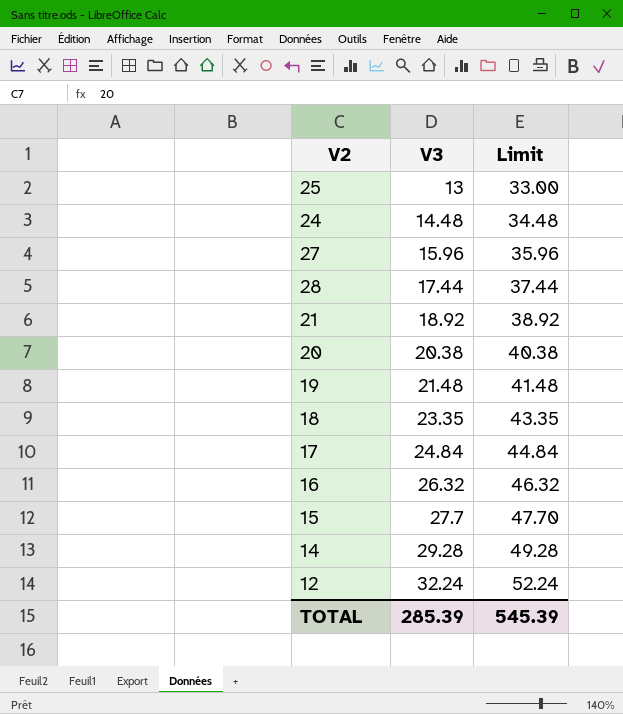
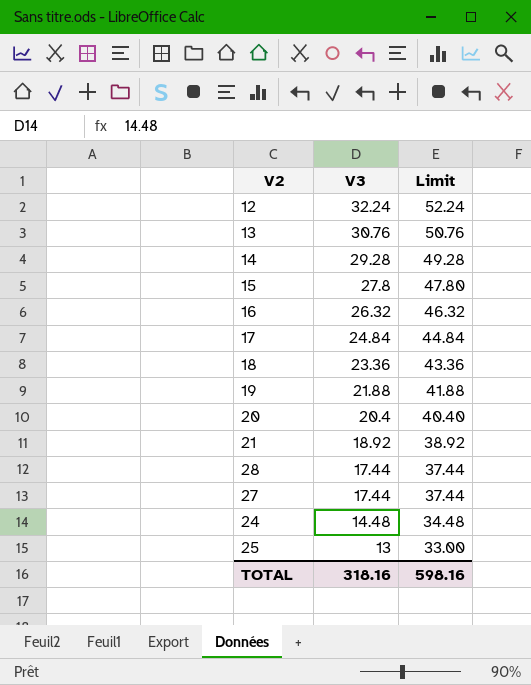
row order: V3 ascending -> V3 descending
row 13: none -> 30.76 | 50.76
15 | V3: 27.7 -> 27.8
15 | Limit: 47.70 -> 47.80
18 | V3: 23.35 -> 23.36
18 | Limit: 43.35 -> 43.36
19 | V3: 21.48 -> 21.88
19 | Limit: 41.48 -> 41.88
20 | V3: 20.38 -> 20.4
20 | Limit: 40.38 -> 40.40
27 | V3: 15.96 -> 17.44
27 | Limit: 35.96 -> 37.44
TOTAL | V3: 285.39 -> 318.16
TOTAL | Limit: 545.39 -> 598.16

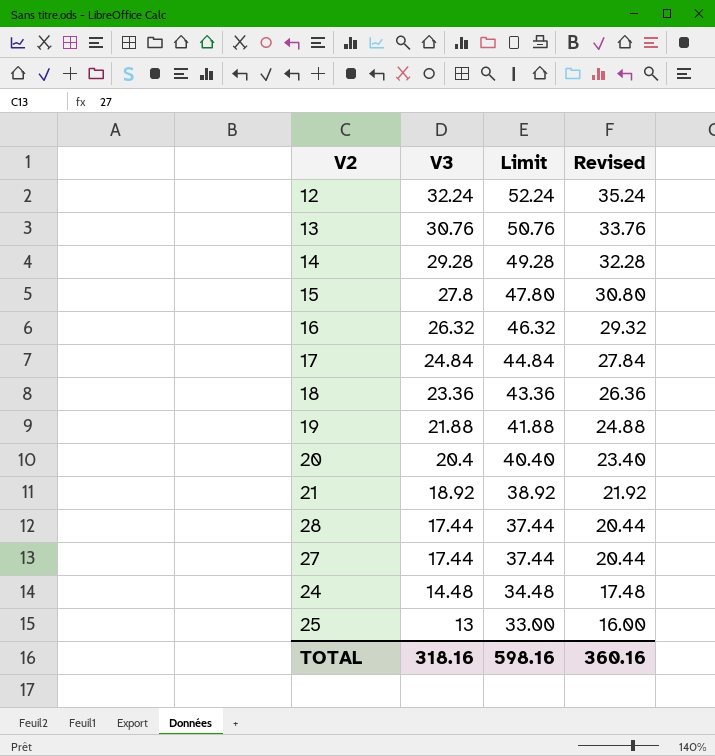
column Revised | formula: none -> [V3] + 3

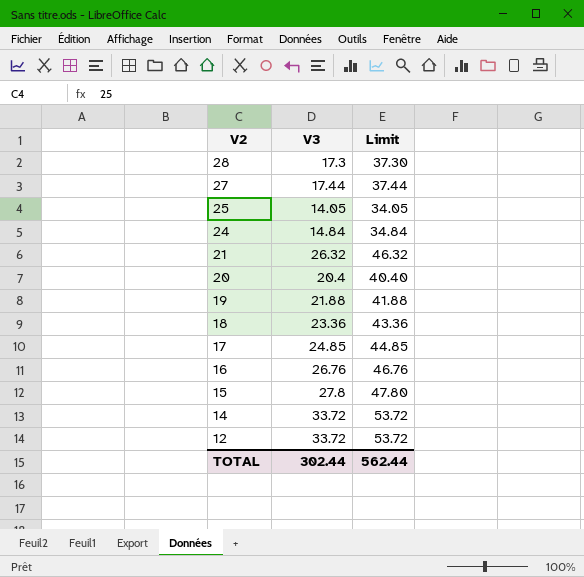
row order: V3 descending -> V2 descending
column Revised | formula: [V3] + 3 -> none
row 13: 30.76 | 50.76 | 33.76 -> none
28 | V3: 17.44 -> 17.3
28 | Limit: 37.44 -> 37.30
25 | V3: 13 -> 14.05
25 | Limit: 33.00 -> 34.05
24 | V3: 14.48 -> 14.84
24 | Limit: 34.48 -> 34.84
21 | V3: 18.92 -> 26.32
21 | Limit: 38.92 -> 46.32
17 | V3: 24.84 -> 24.85
17 | Limit: 44.84 -> 44.85
16 | V3: 26.32 -> 26.76
16 | Limit: 46.32 -> 46.76
14 | V3: 29.28 -> 33.72
14 | Limit: 49.28 -> 53.72
12 | V3: 32.24 -> 33.72
12 | Limit: 52.24 -> 53.72
TOTAL | V3: 318.16 -> 302.44
TOTAL | Limit: 598.16 -> 562.44

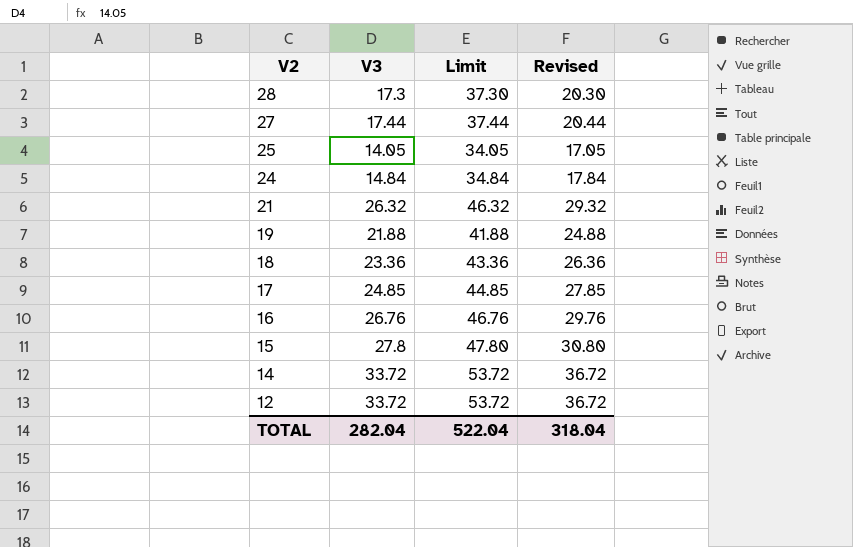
column Revised | formula: none -> [V3] + 3
row 20: 20.4 | 40.40 -> none
TOTAL | V3: 302.44 -> 282.04
TOTAL | Limit: 562.44 -> 522.04

